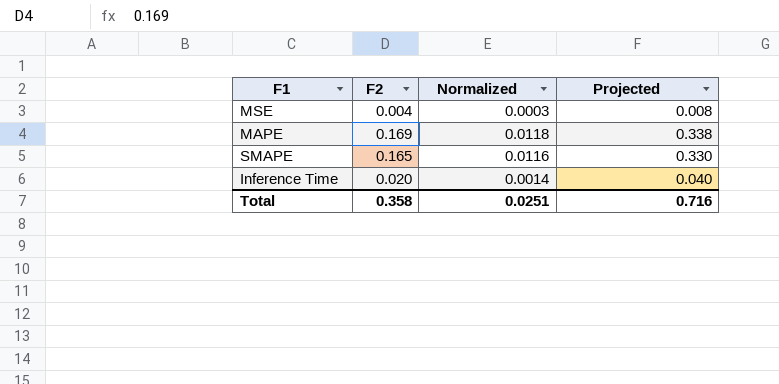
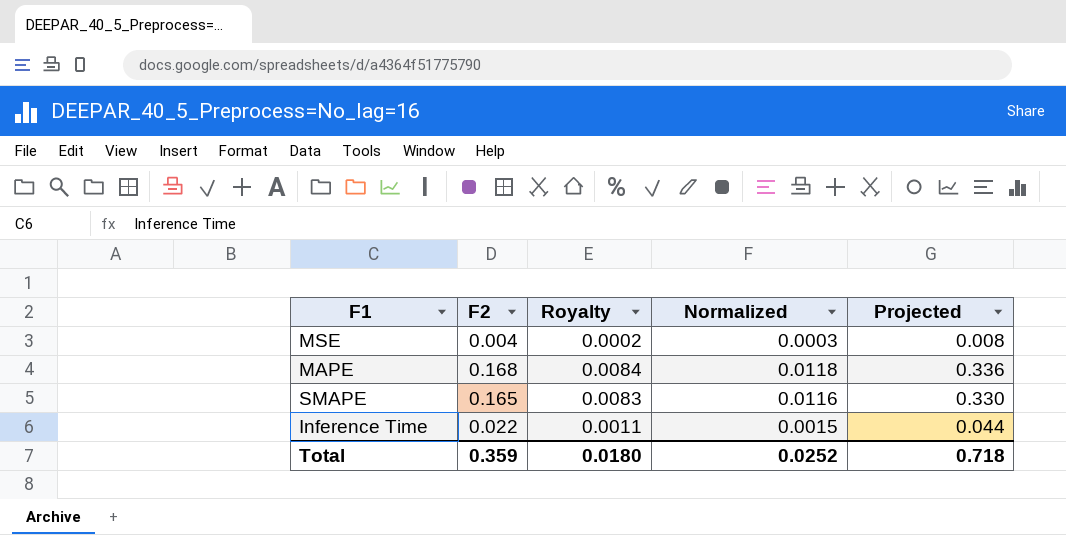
column Royalty | formula: none -> [F2] * 0.05
MAPE | F2: 0.169 -> 0.168
MAPE | Projected: 0.338 -> 0.336
Inference Time | F2: 0.020 -> 0.022
Inference Time | Normalized: 0.0014 -> 0.0015
Inference Time | Projected: 0.040 -> 0.044
Total | F2: 0.358 -> 0.359
Total | Normalized: 0.0251 -> 0.0252
Total | Projected: 0.716 -> 0.718

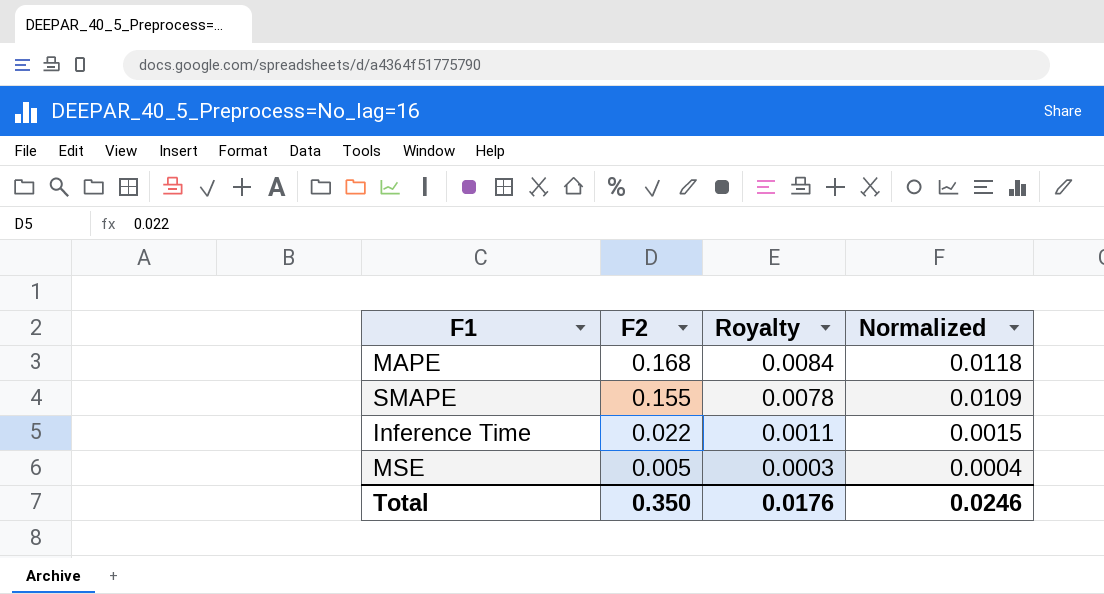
row order: none -> F2 descending
column Projected | formula: [F2] * 2 -> none
SMAPE | F2: 0.165 -> 0.155
SMAPE | Royalty: 0.0083 -> 0.0078
SMAPE | Normalized: 0.0116 -> 0.0109
MSE | F2: 0.004 -> 0.005
MSE | Royalty: 0.0002 -> 0.0003
MSE | Normalized: 0.0003 -> 0.0004
Total | F2: 0.359 -> 0.350
Total | Royalty: 0.0180 -> 0.0176
Total | Normalized: 0.0252 -> 0.0246

